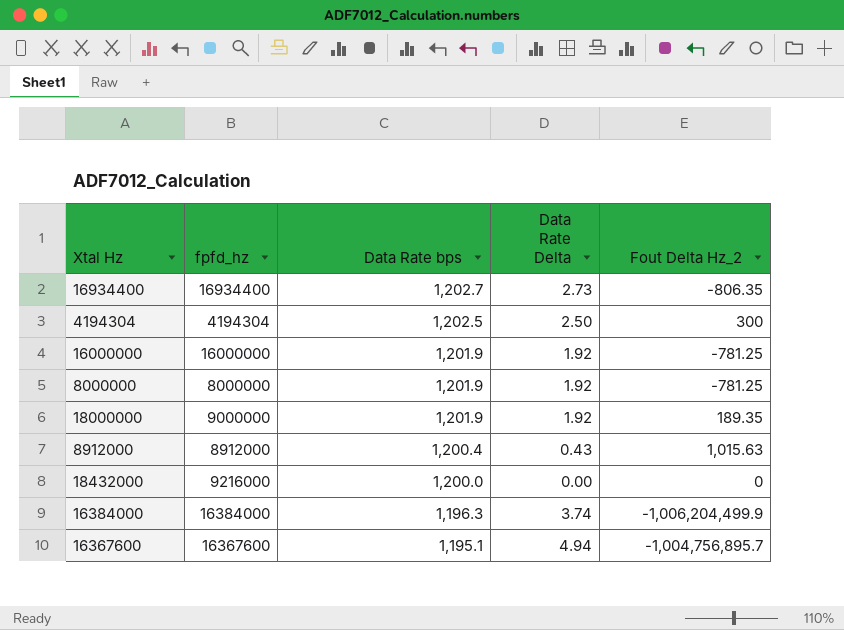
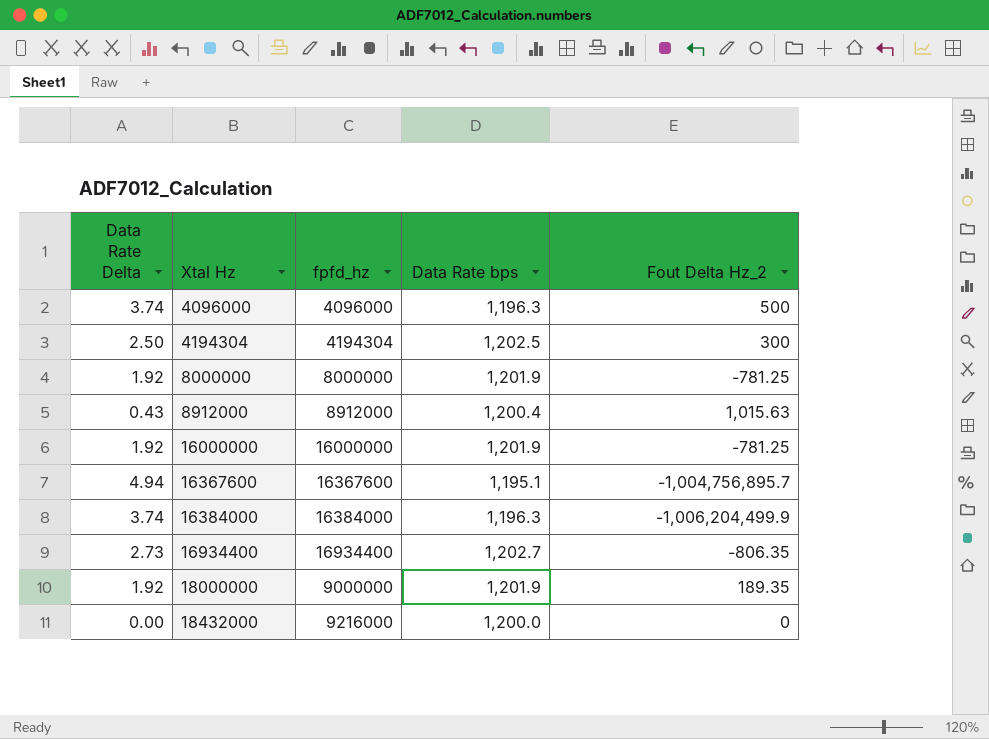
row order: Data Rate bps descending -> Xtal Hz ascending
column Data Rate Delta | position: 4 -> 1
row 4096000: none -> 3.74 | 4096000 | 1,196.3 | 500

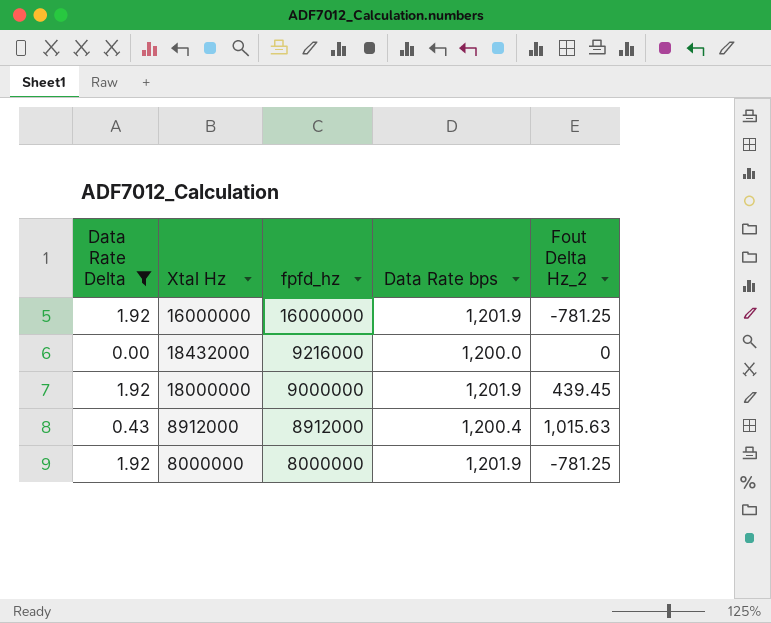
filter: none -> Data Rate Delta <= 1.92
row order: Xtal Hz ascending -> fpfd_hz descending
18000000 | Fout Delta Hz_2: 189.35 -> 439.45

